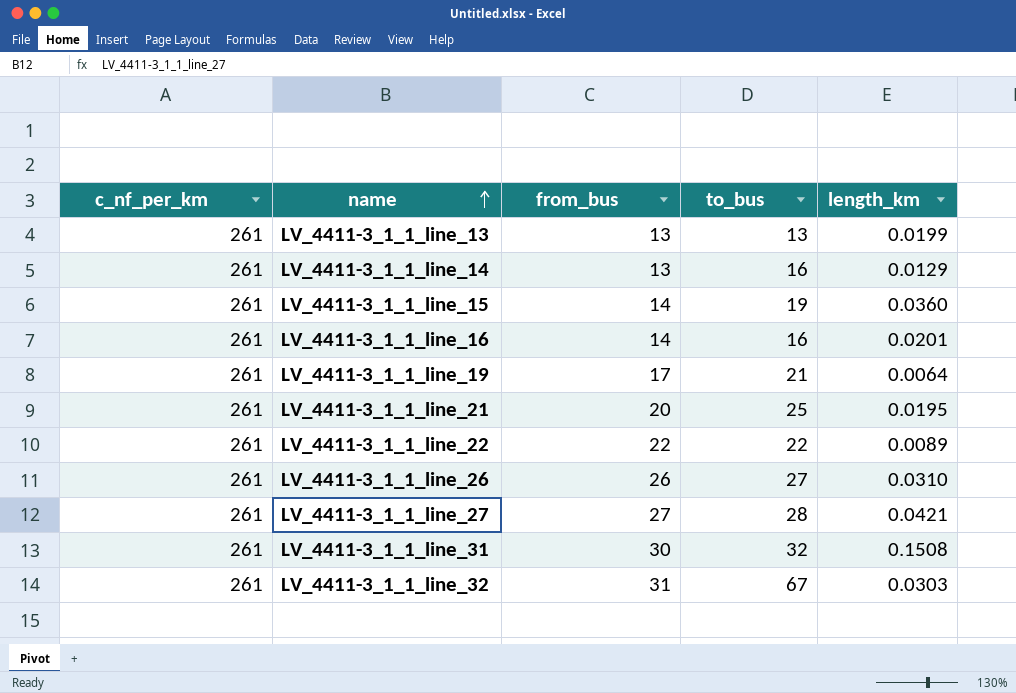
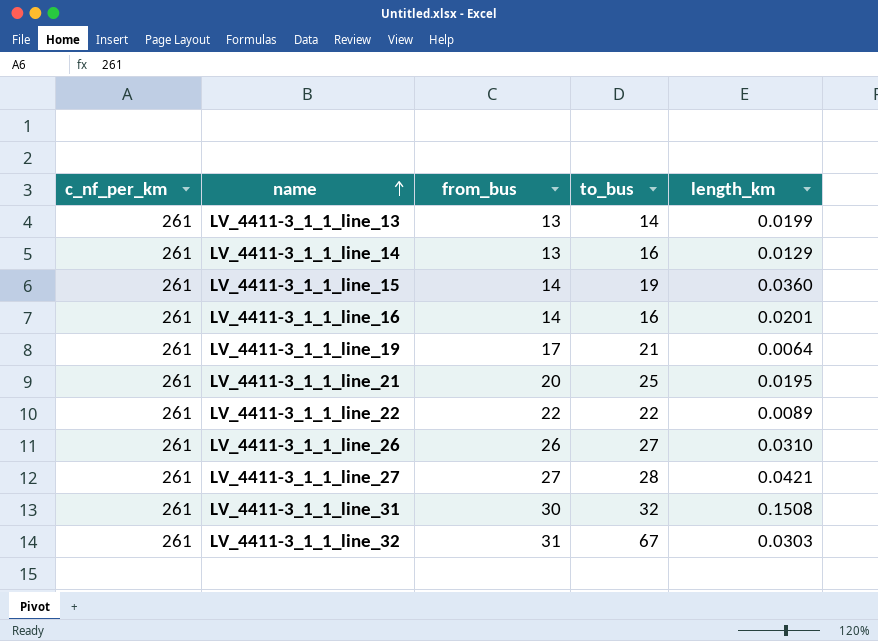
LV_4411-3_1_1_line_13 | to_bus: 13 -> 14

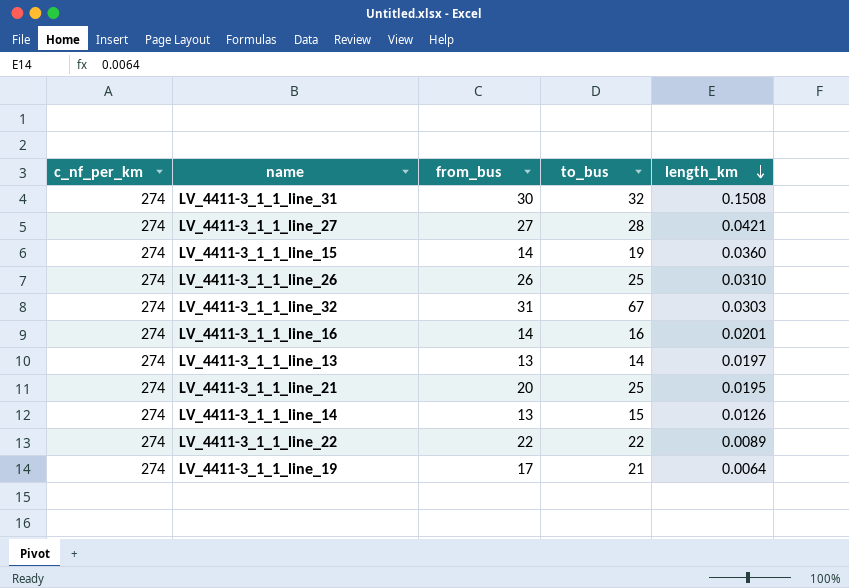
row order: name ascending -> length_km descending
LV_4411-3_1_1_line_31 | c_nf_per_km: 261 -> 274
LV_4411-3_1_1_line_27 | c_nf_per_km: 261 -> 274
LV_4411-3_1_1_line_15 | c_nf_per_km: 261 -> 274
LV_4411-3_1_1_line_26 | c_nf_per_km: 261 -> 274
LV_4411-3_1_1_line_26 | to_bus: 27 -> 25
LV_4411-3_1_1_line_32 | c_nf_per_km: 261 -> 274
LV_4411-3_1_1_line_16 | c_nf_per_km: 261 -> 274
LV_4411-3_1_1_line_13 | c_nf_per_km: 261 -> 274
LV_4411-3_1_1_line_13 | length_km: 0.0199 -> 0.0197
LV_4411-3_1_1_line_21 | c_nf_per_km: 261 -> 274
LV_4411-3_1_1_line_14 | c_nf_per_km: 261 -> 274
LV_4411-3_1_1_line_14 | to_bus: 16 -> 15
LV_4411-3_1_1_line_14 | length_km: 0.0129 -> 0.0126
LV_4411-3_1_1_line_22 | c_nf_per_km: 261 -> 274
LV_4411-3_1_1_line_19 | c_nf_per_km: 261 -> 274

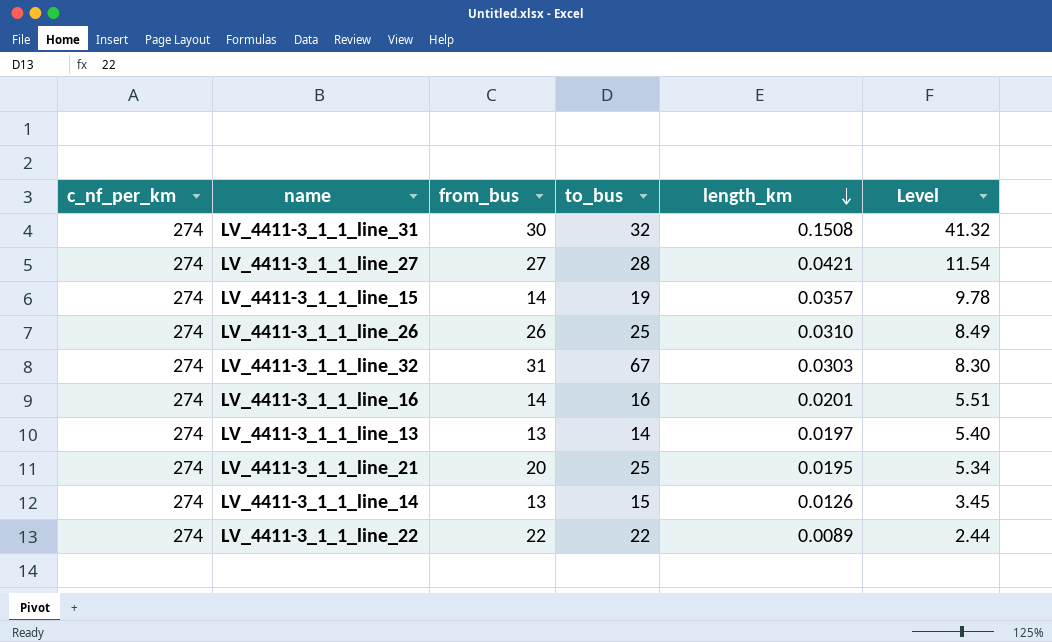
column Level | formula: none -> [c_nf_per_km] * [length_km]
row LV_4411-3_1_1_line_19: 274 | 17 | 21 | 0.0064 -> none
LV_4411-3_1_1_line_15 | length_km: 0.0360 -> 0.0357

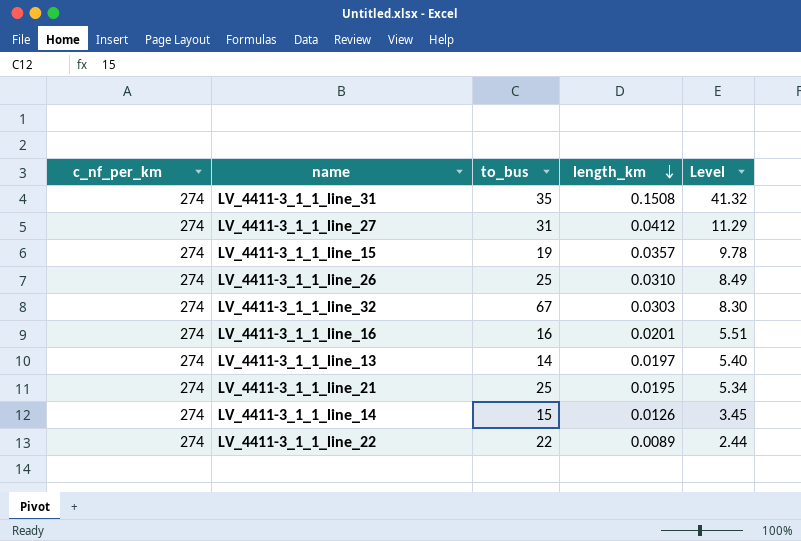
column from_bus | position: 3 -> none
LV_4411-3_1_1_line_31 | to_bus: 32 -> 35
LV_4411-3_1_1_line_27 | to_bus: 28 -> 31
LV_4411-3_1_1_line_27 | length_km: 0.0421 -> 0.0412
LV_4411-3_1_1_line_27 | Level: 11.54 -> 11.29

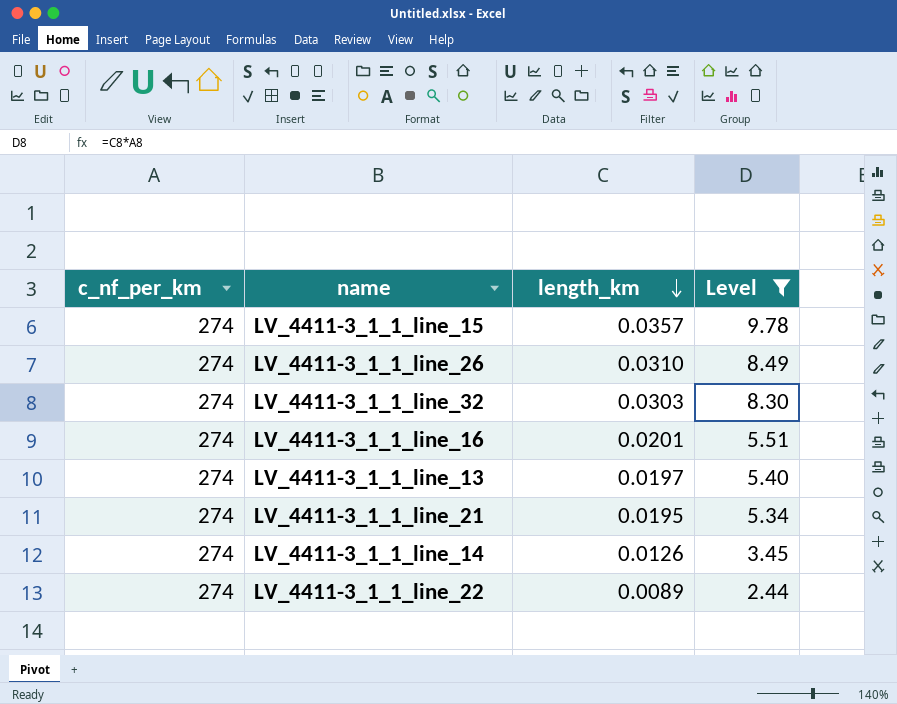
filter: none -> Level <= 9.78
column to_bus | position: 3 -> none

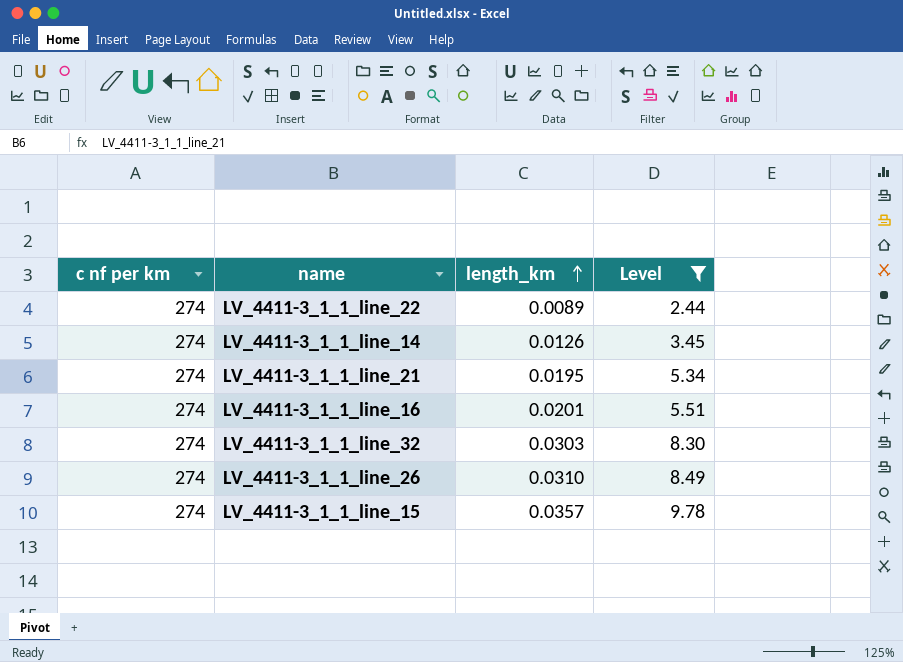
row order: length_km descending -> length_km ascending
column name: c_nf_per_km -> c nf per km
row LV_4411-3_1_1_line_13: 274 | 0.0197 | 5.40 -> none

